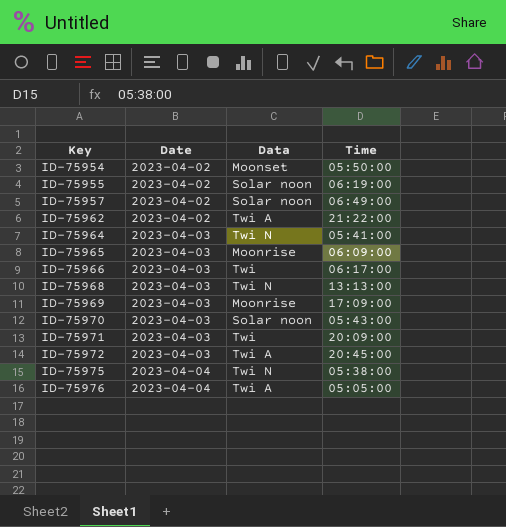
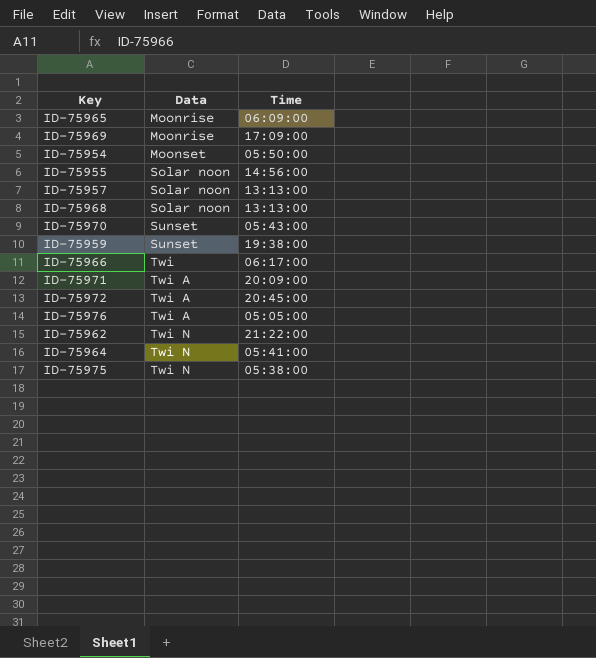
row order: Key ascending -> Data ascending
column Date | position: 2 -> none
ID-75955 | Time: 06:19:00 -> 14:56:00
ID-75957 | Time: 06:49:00 -> 13:13:00
ID-75968 | Data: Twi N -> Solar noon
ID-75970 | Data: Solar noon -> Sunset
row ID-75959: none -> Sunset | 19:38:00
ID-75971 | Data: Twi -> Twi A
ID-75962 | Data: Twi A -> Twi N

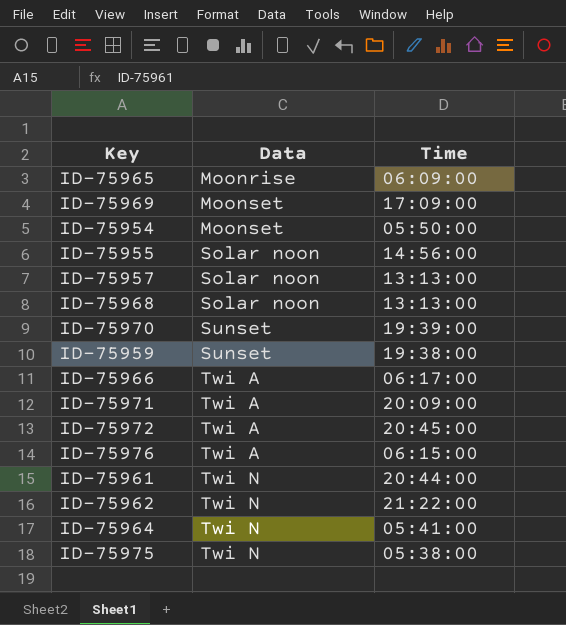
ID-75969 | Data: Moonrise -> Moonset
ID-75970 | Time: 05:43:00 -> 19:39:00
ID-75966 | Data: Twi -> Twi A
ID-75976 | Time: 05:05:00 -> 06:15:00
row ID-75961: none -> Twi N | 20:44:00

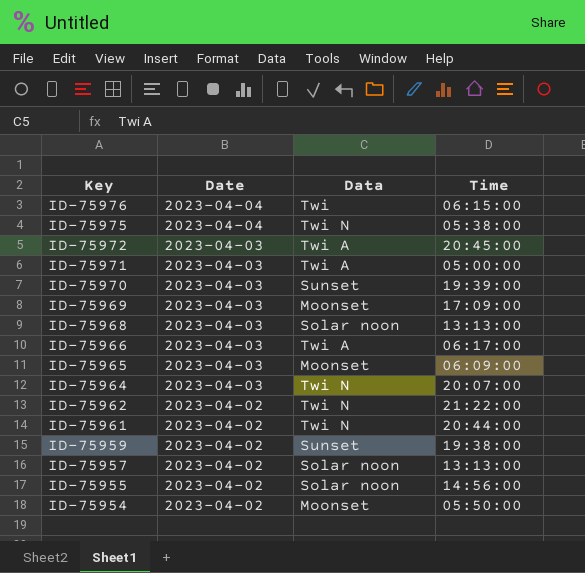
row order: Data ascending -> Key descending
column Date | position: none -> 2
ID-75976 | Data: Twi A -> Twi
ID-75971 | Time: 20:09:00 -> 05:00:00
ID-75965 | Data: Moonrise -> Moonset
ID-75964 | Time: 05:41:00 -> 20:07:00

